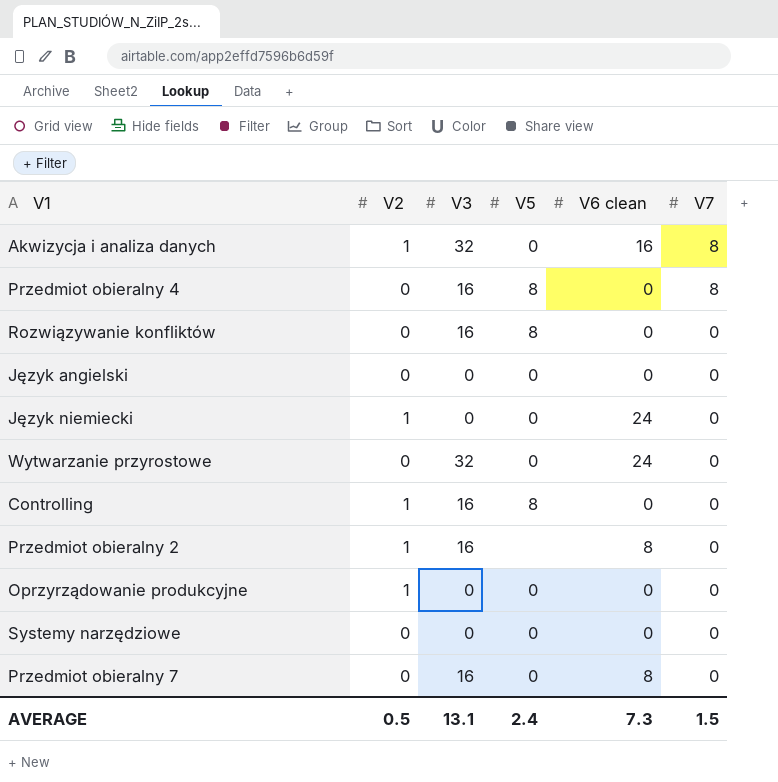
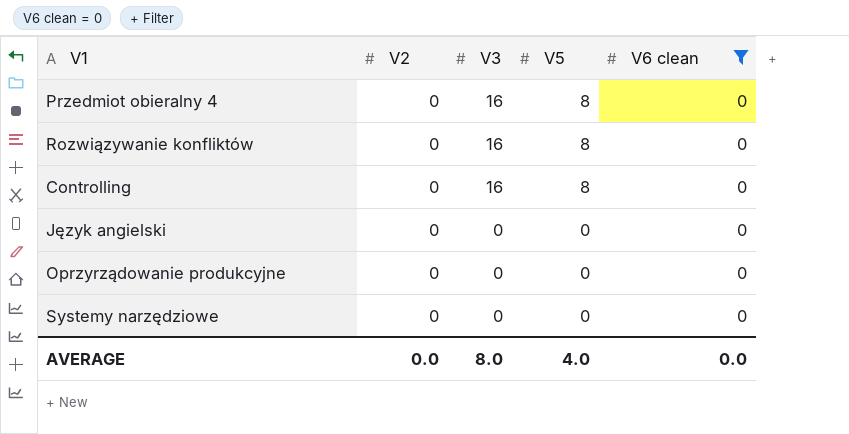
filter: none -> V6 clean = 0
row order: V7 descending -> V3 descending
column V7 | position: 6 -> none
Controlling | V2: 1 -> 0
Oprzyrządowanie produkcyjne | V2: 1 -> 0
AVERAGE | V2: 0.5 -> 0.0
AVERAGE | V3: 13.1 -> 8.0
AVERAGE | V5: 2.4 -> 4.0
AVERAGE | V6 clean: 7.3 -> 0.0

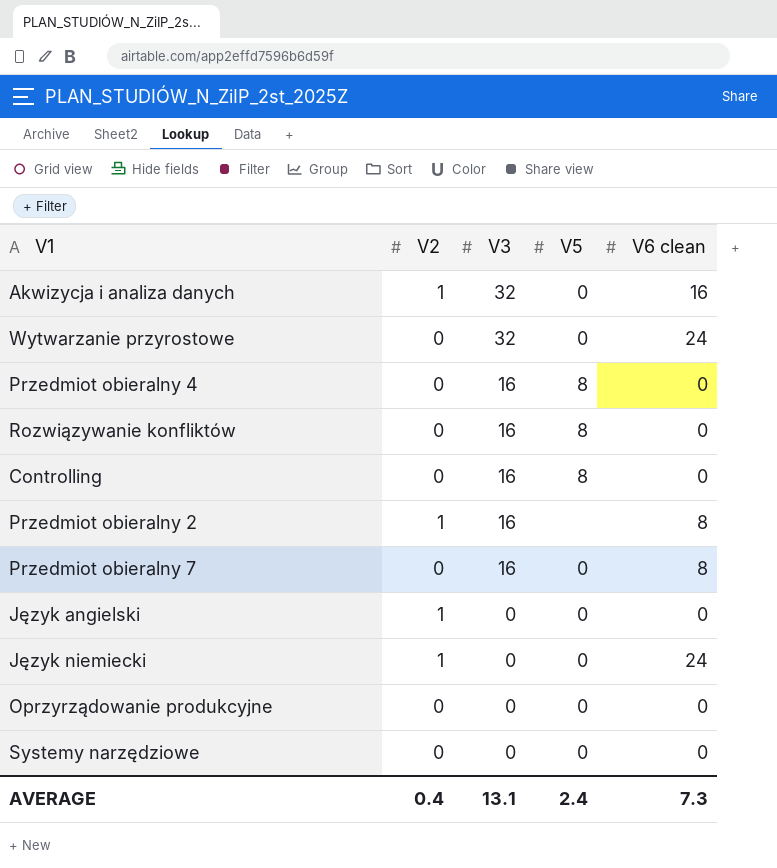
filter: V6 clean = 0 -> none
Język angielski | V2: 0 -> 1
AVERAGE | V2: 0.0 -> 0.4
AVERAGE | V3: 8.0 -> 13.1
AVERAGE | V5: 4.0 -> 2.4
AVERAGE | V6 clean: 0.0 -> 7.3

